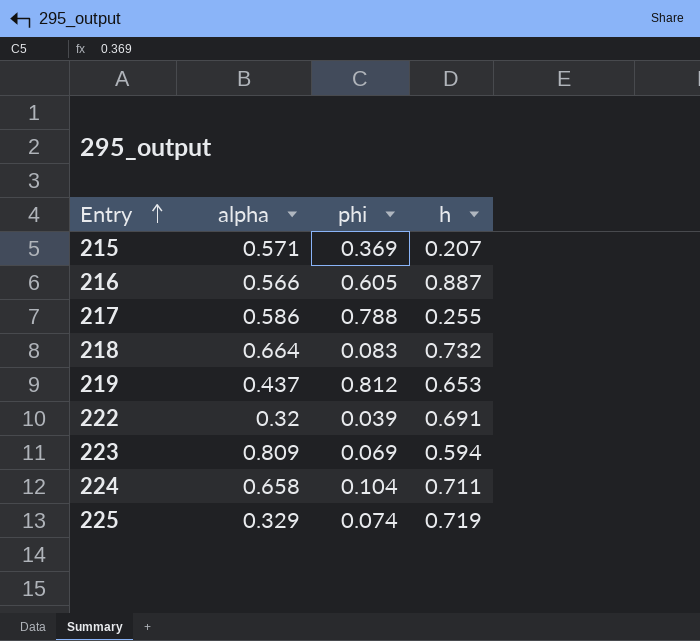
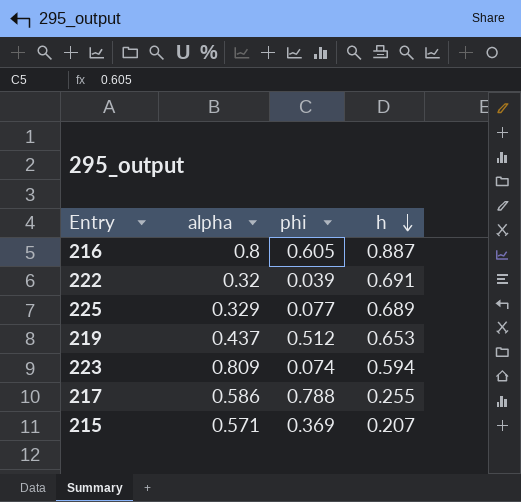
row order: Entry ascending -> h descending
row 218: 0.664 | 0.083 | 0.732 -> none
row 224: 0.658 | 0.104 | 0.711 -> none
216 | alpha: 0.566 -> 0.8
225 | phi: 0.074 -> 0.077
225 | h: 0.719 -> 0.689
219 | phi: 0.812 -> 0.512
223 | phi: 0.069 -> 0.074

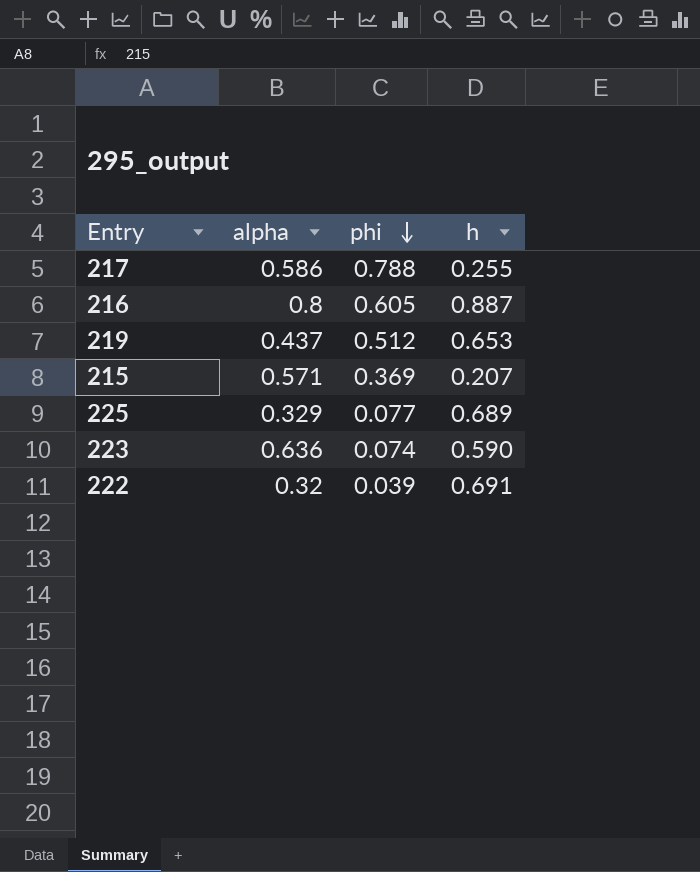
row order: h descending -> phi descending
223 | alpha: 0.809 -> 0.636
223 | h: 0.594 -> 0.590

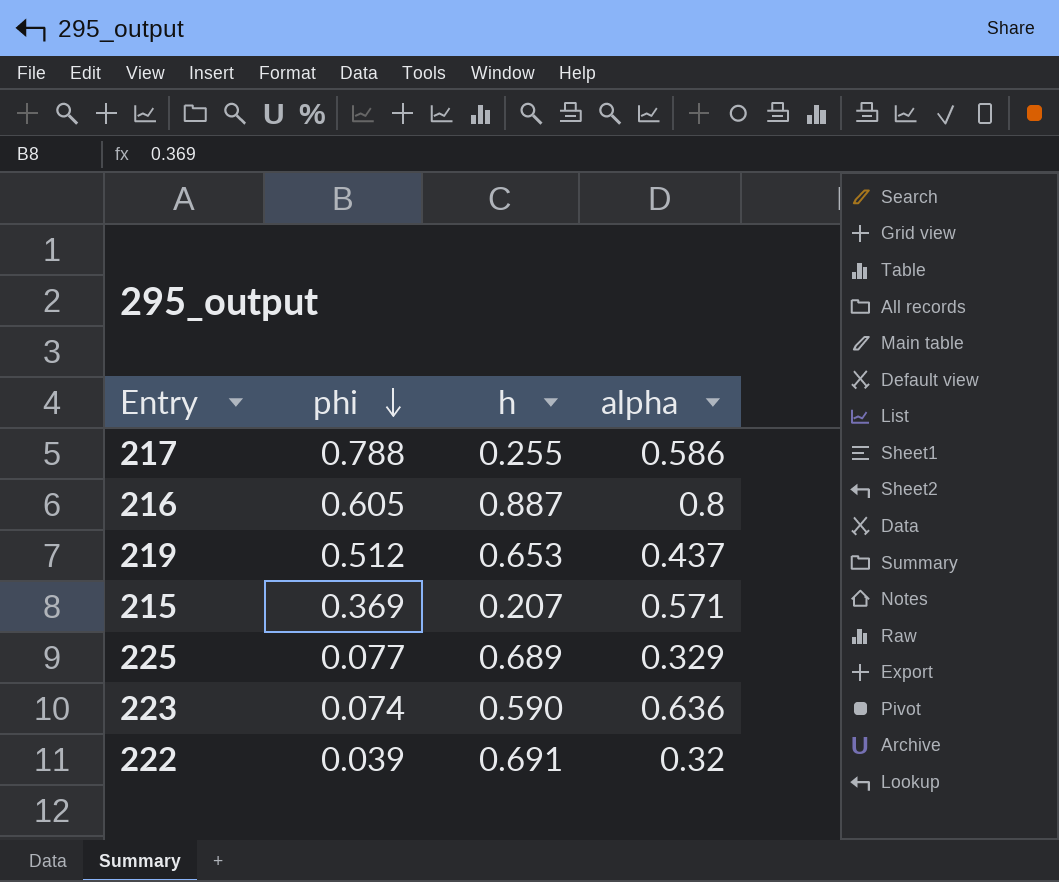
column alpha | position: 2 -> 4

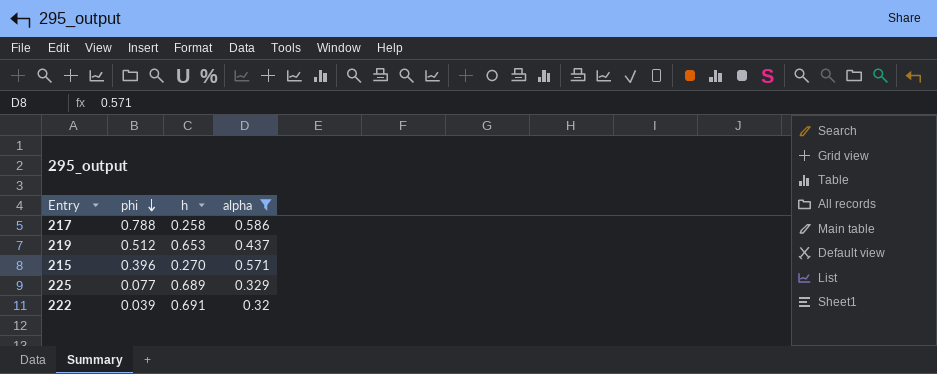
filter: none -> alpha <= 0.586
217 | h: 0.255 -> 0.258
215 | phi: 0.369 -> 0.396
215 | h: 0.207 -> 0.270

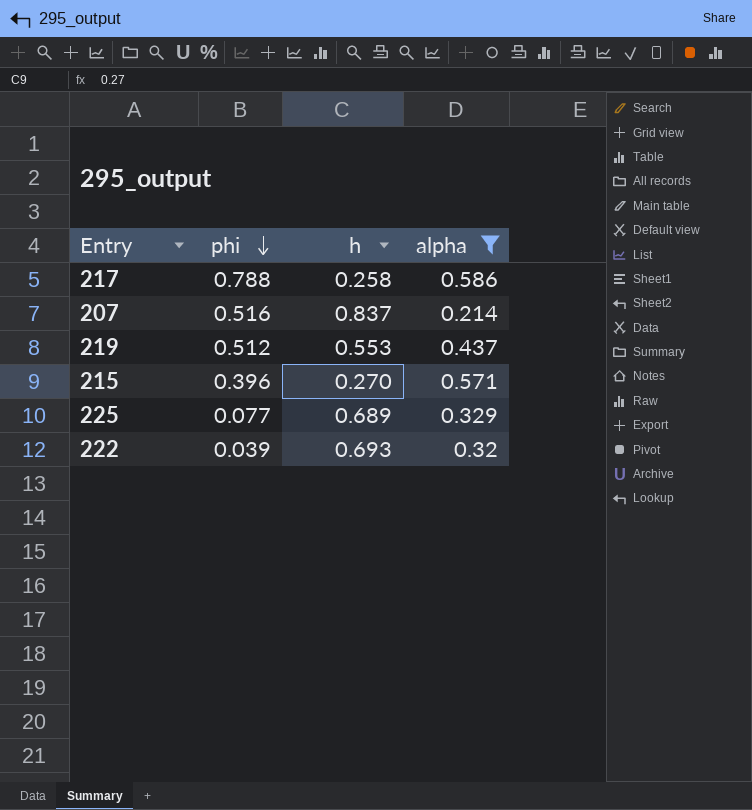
row 207: none -> 0.516 | 0.837 | 0.214
219 | h: 0.653 -> 0.553
222 | h: 0.691 -> 0.693

